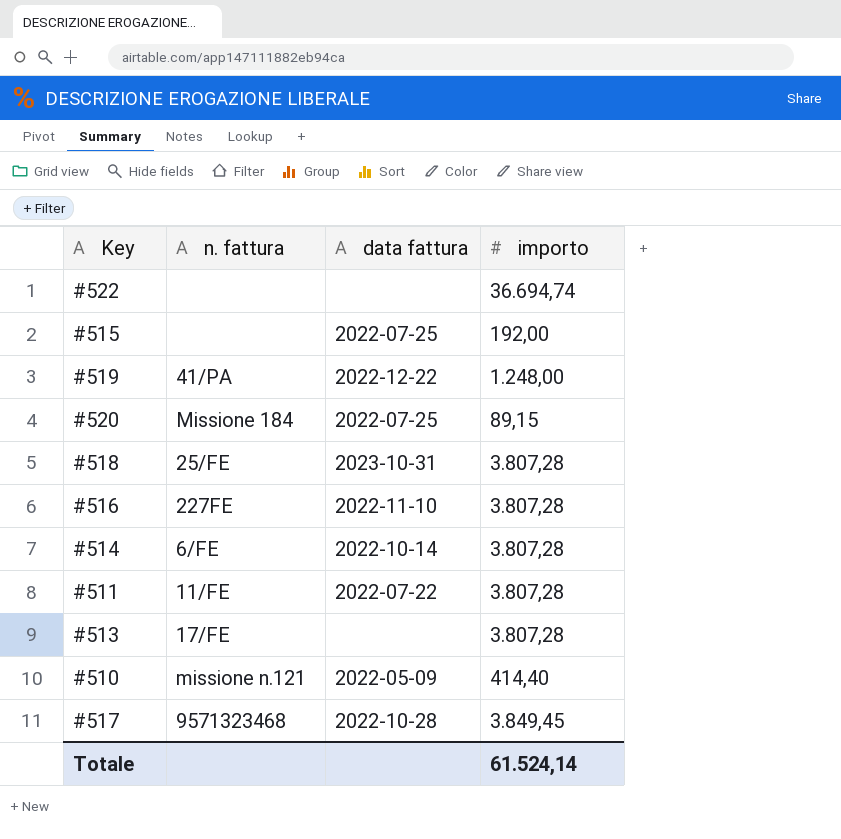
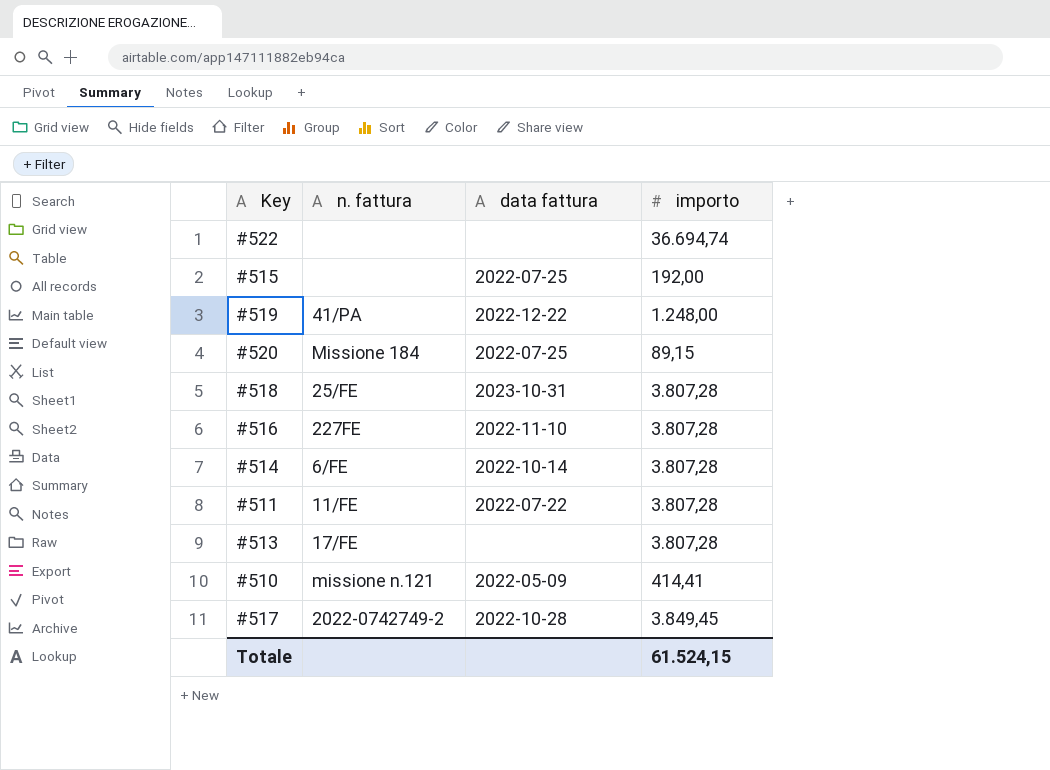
#510 | importo: 414,40 -> 414,41
#517 | n. fattura: 9571323468 -> 2022-0742749-2
Totale | importo: 61.524,14 -> 61.524,15

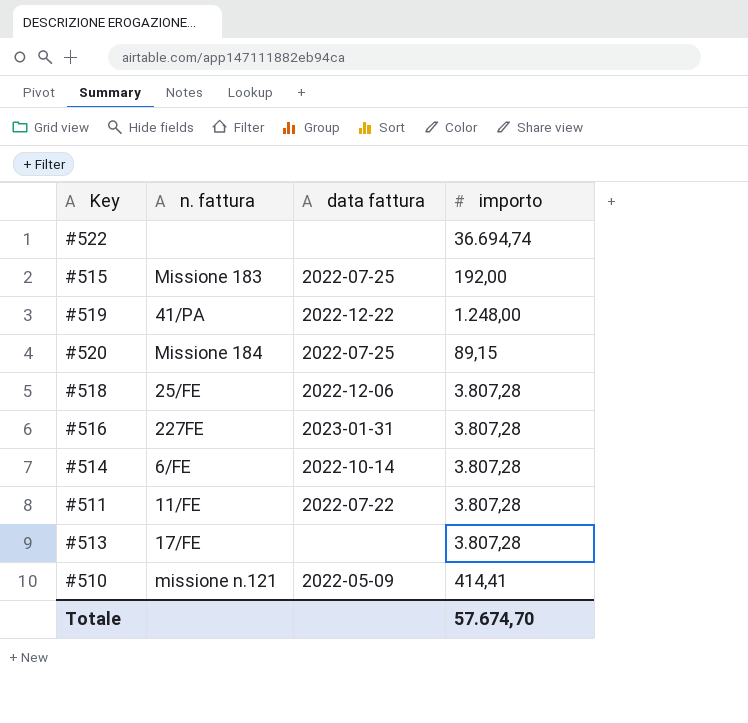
row #517: 2022-0742749-2 | 2022-10-28 | 3.849,45 -> none
#515 | n. fattura: none -> Missione 183
#518 | data fattura: 2023-10-31 -> 2022-12-06
#516 | data fattura: 2022-11-10 -> 2023-01-31
Totale | importo: 61.524,15 -> 57.674,70

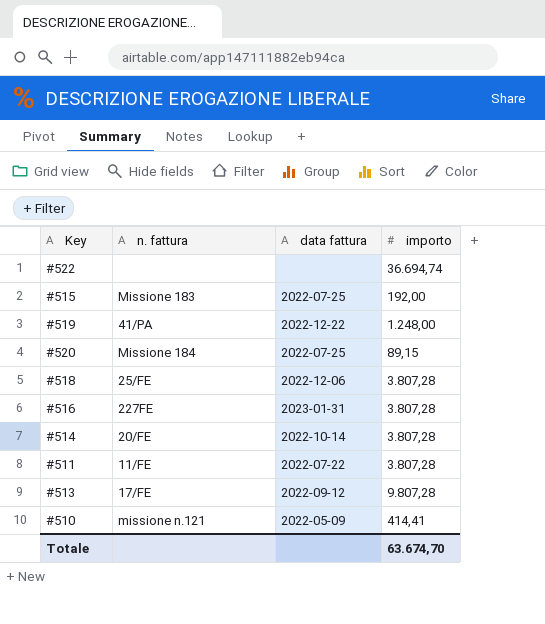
#514 | n. fattura: 6/FE -> 20/FE
#513 | data fattura: none -> 2022-09-12
#513 | importo: 3.807,28 -> 9.807,28
Totale | importo: 57.674,70 -> 63.674,70

